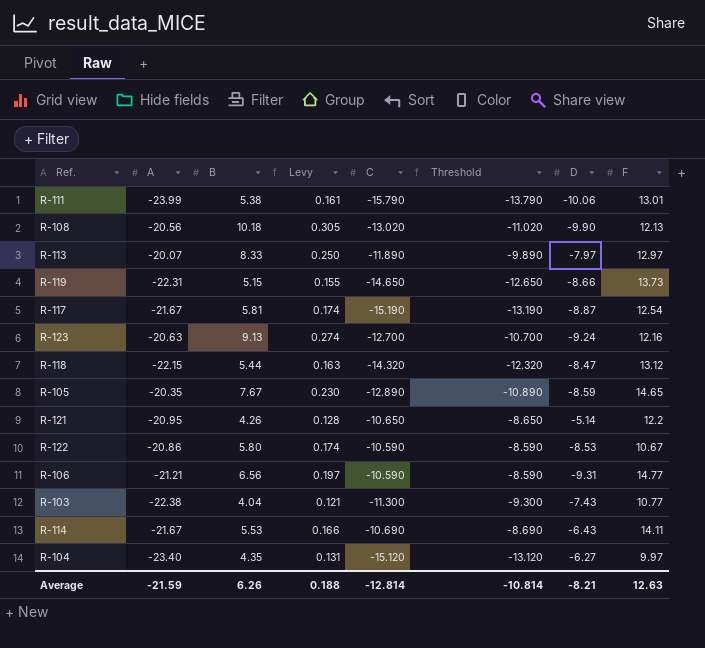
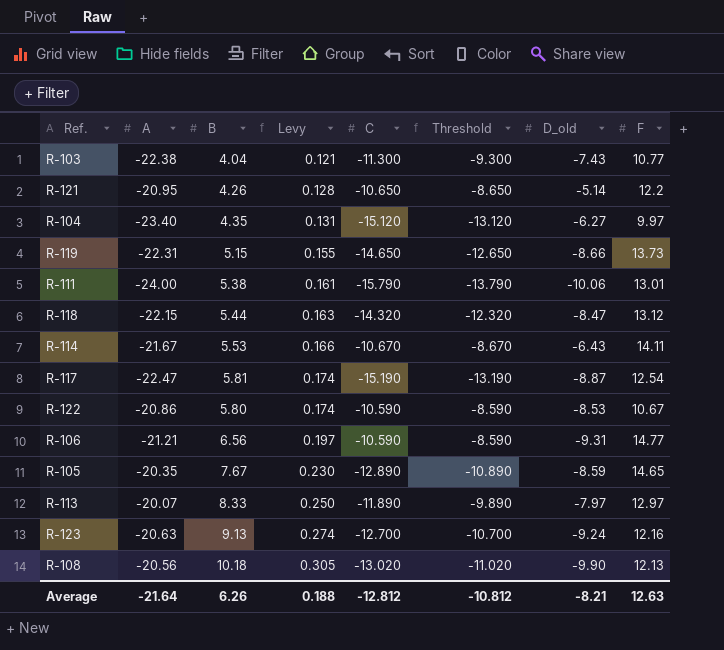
row order: none -> Levy ascending
column name: D -> D_old
R-111 | A: -23.99 -> -24.00
R-114 | C: -10.690 -> -10.670
R-114 | Threshold: -8.690 -> -8.670
R-117 | A: -21.67 -> -22.47
Average | A: -21.59 -> -21.64
Average | C: -12.814 -> -12.812
Average | Threshold: -10.814 -> -10.812

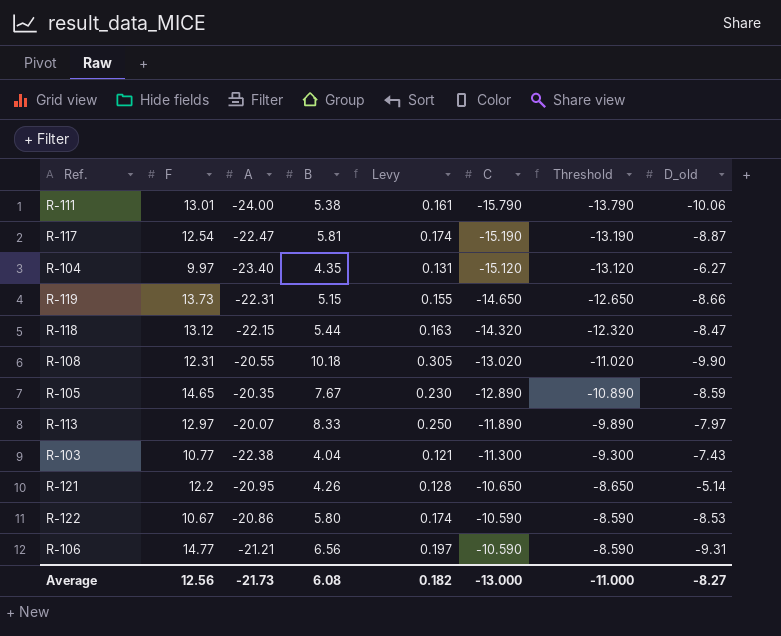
row order: Levy ascending -> C ascending
column F | position: 8 -> 2
row R-114: -21.67 | 5.53 | 0.166 | -10.670 | -8.670 | -6.43 | 14.11 -> none
row R-123: -20.63 | 9.13 | 0.274 | -12.700 | -10.700 | -9.24 | 12.16 -> none
R-108 | F: 12.13 -> 12.31
R-108 | A: -20.56 -> -20.55
Average | F: 12.63 -> 12.56
Average | A: -21.64 -> -21.73
Average | B: 6.26 -> 6.08
Average | Levy: 0.188 -> 0.182
Average | C: -12.812 -> -13.000
Average | Threshold: -10.812 -> -11.000
Average | D_old: -8.21 -> -8.27

